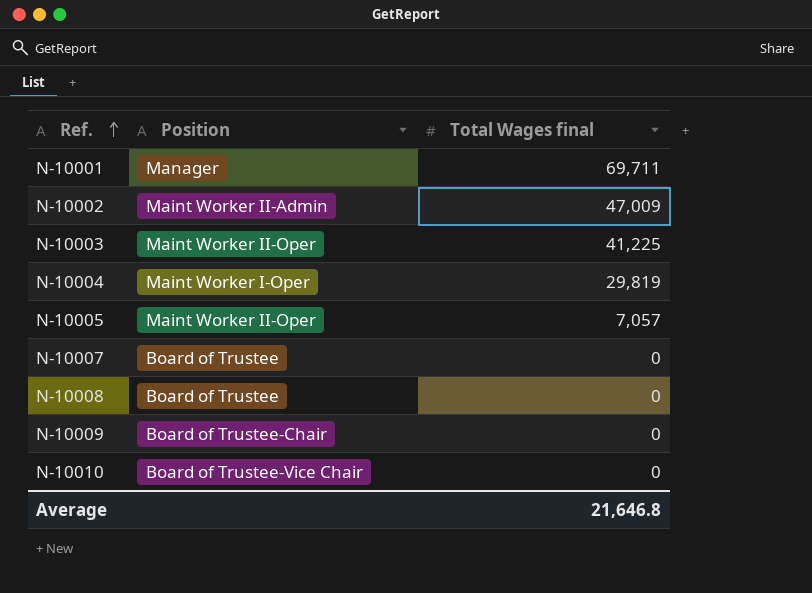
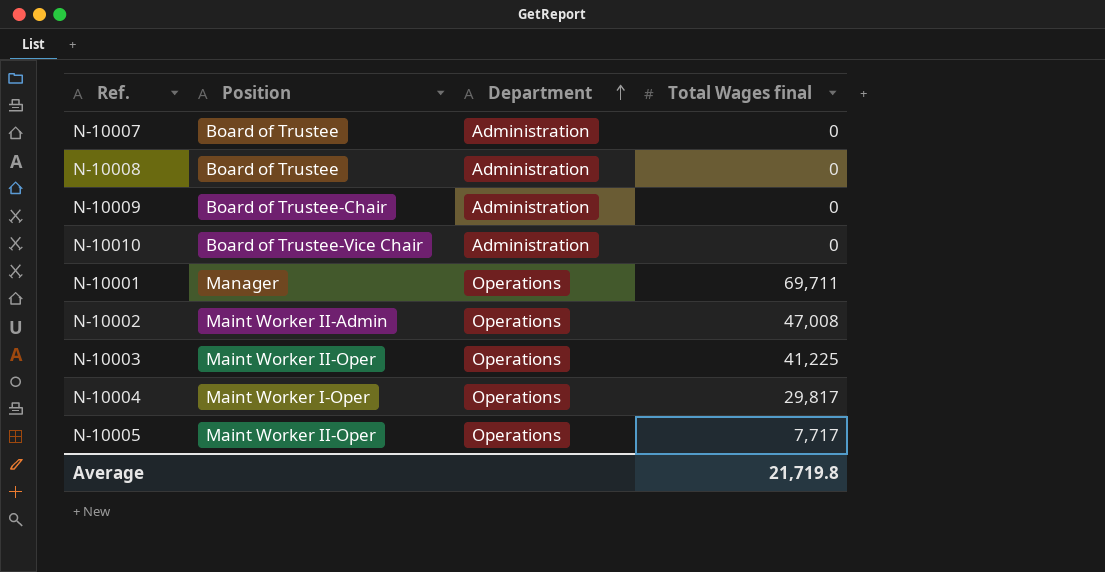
row order: Ref. ascending -> Department ascending
column Department | position: none -> 3
N-10002 | Total Wages final: 47,009 -> 47,008
N-10004 | Total Wages final: 29,819 -> 29,817
N-10005 | Total Wages final: 7,057 -> 7,717
Average | Total Wages final: 21,646.8 -> 21,719.8

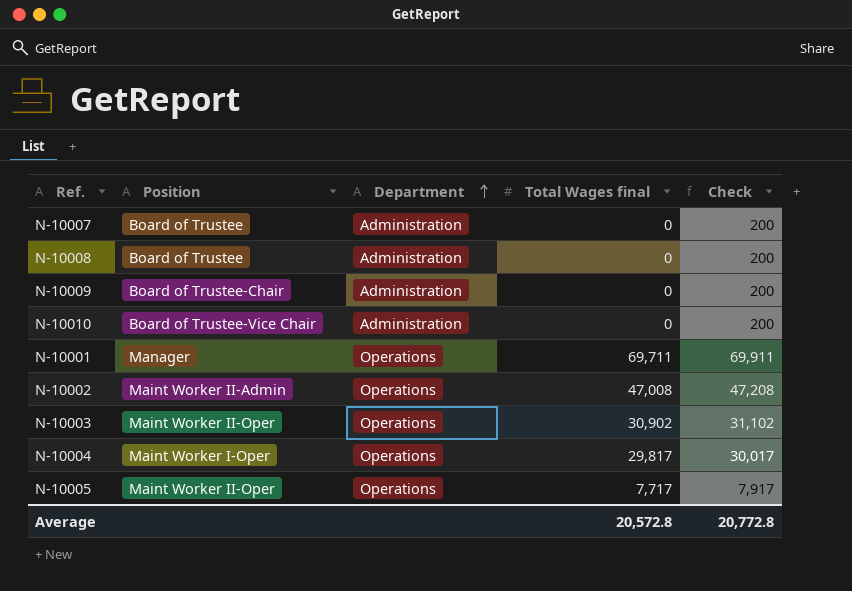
column Check | formula: none -> [Total Wages final] + 200
N-10003 | Total Wages final: 41,225 -> 30,902
Average | Total Wages final: 21,719.8 -> 20,572.8

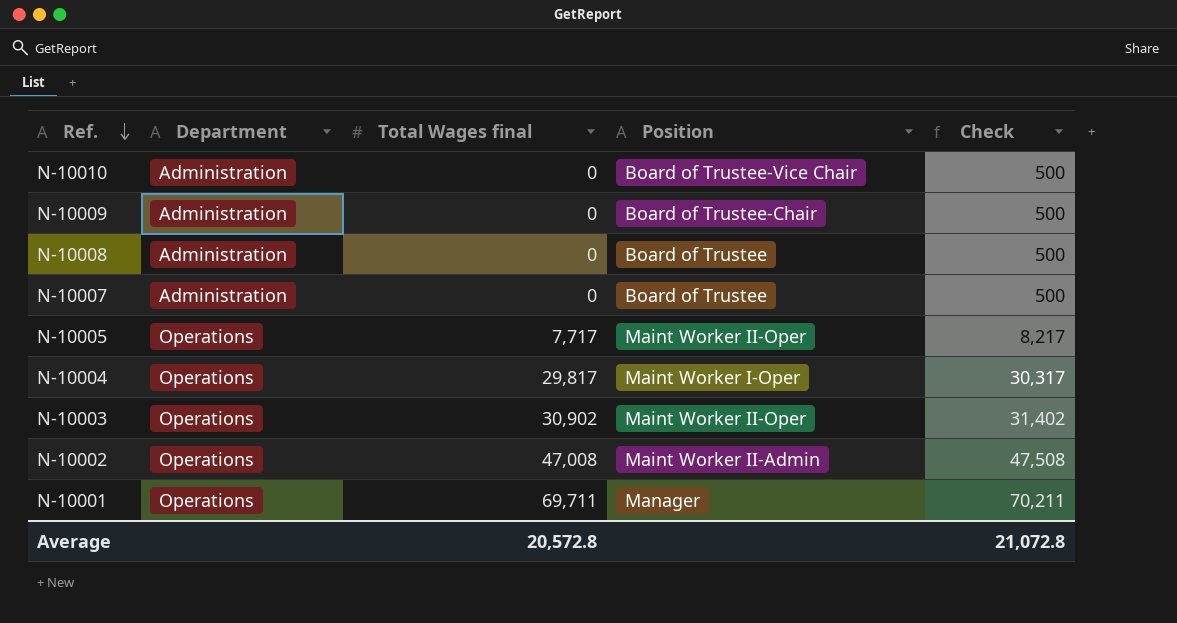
row order: Department ascending -> Ref. descending
column Position | position: 2 -> 4
column Check | formula: [Total Wages final] + 200 -> [Total Wages final] + 500
Average | Check: 20,772.8 -> 21,072.8

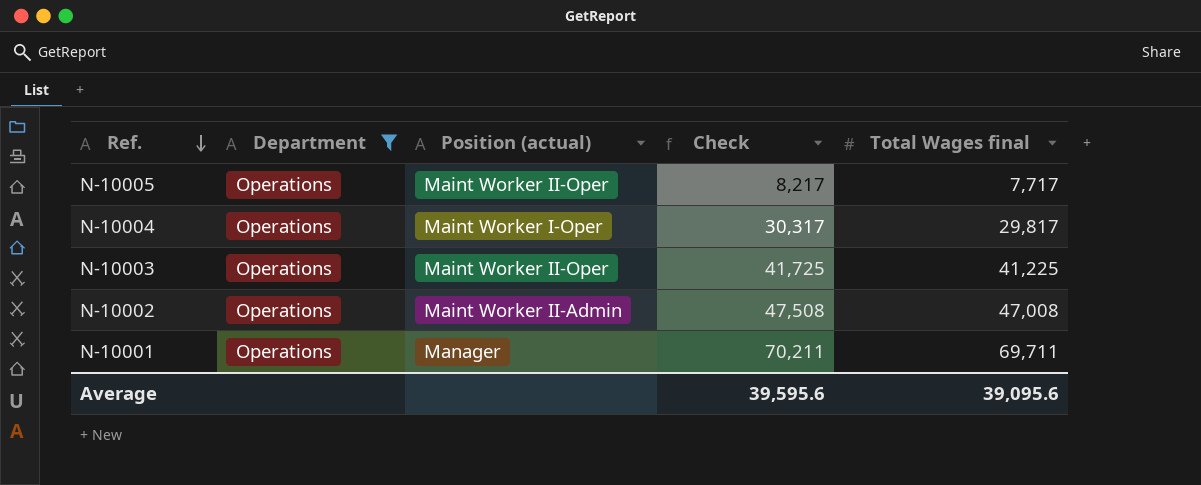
filter: none -> Department = Operations
column name: Position -> Position (actual)
column Total Wages final | position: 3 -> 5
N-10003 | Check: 31,402 -> 41,725
N-10003 | Total Wages final: 30,902 -> 41,225
Average | Check: 21,072.8 -> 39,595.6
Average | Total Wages final: 20,572.8 -> 39,095.6

